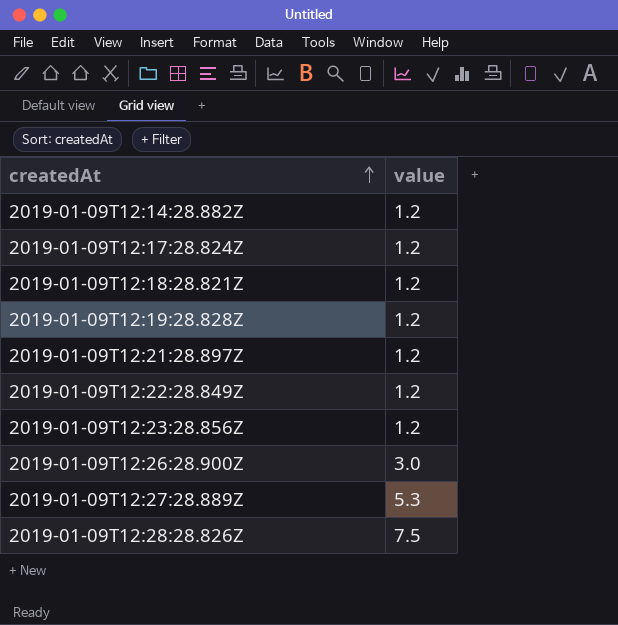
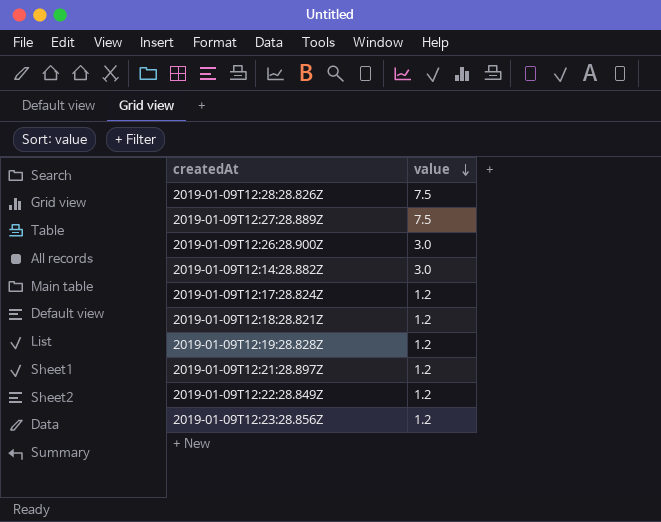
row order: createdAt ascending -> value descending
2019-01-09T12:27:28.889Z | value: 5.3 -> 7.5
2019-01-09T12:14:28.882Z | value: 1.2 -> 3.0

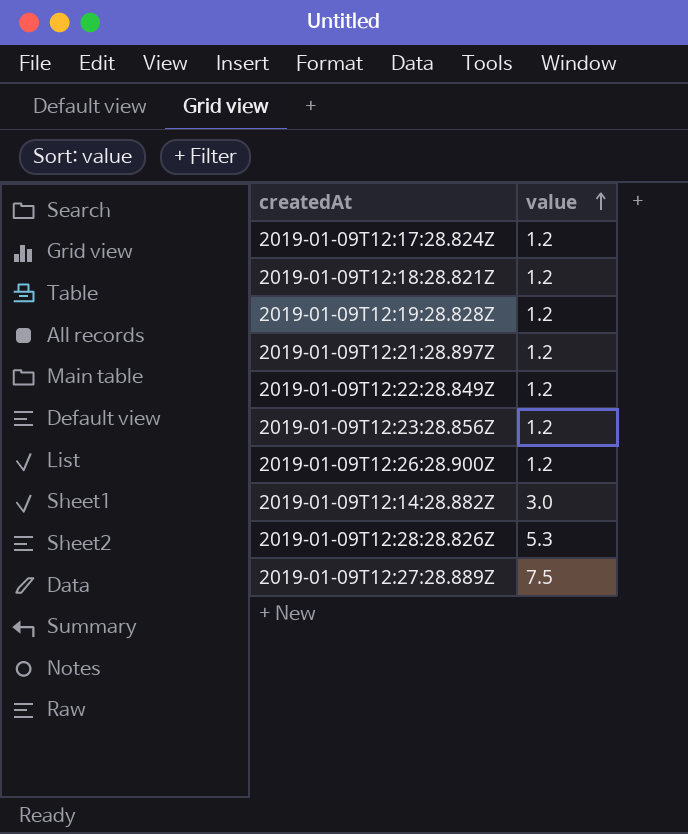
row order: value descending -> value ascending
2019-01-09T12:26:28.900Z | value: 3.0 -> 1.2
2019-01-09T12:28:28.826Z | value: 7.5 -> 5.3

